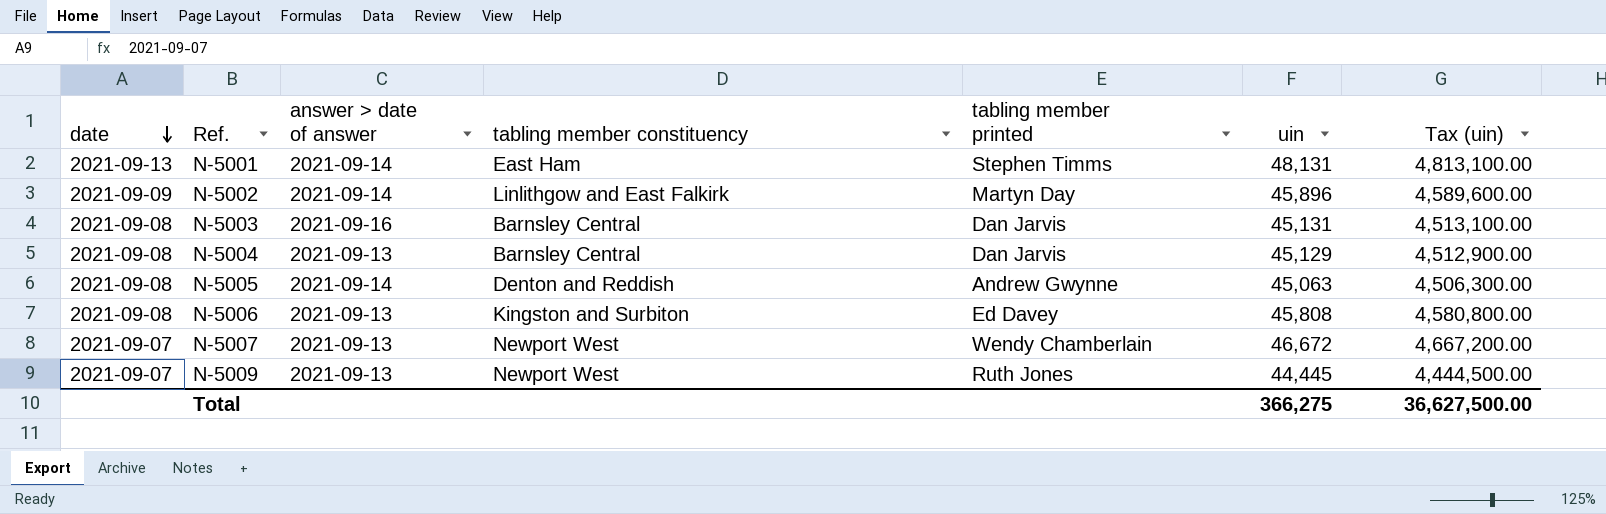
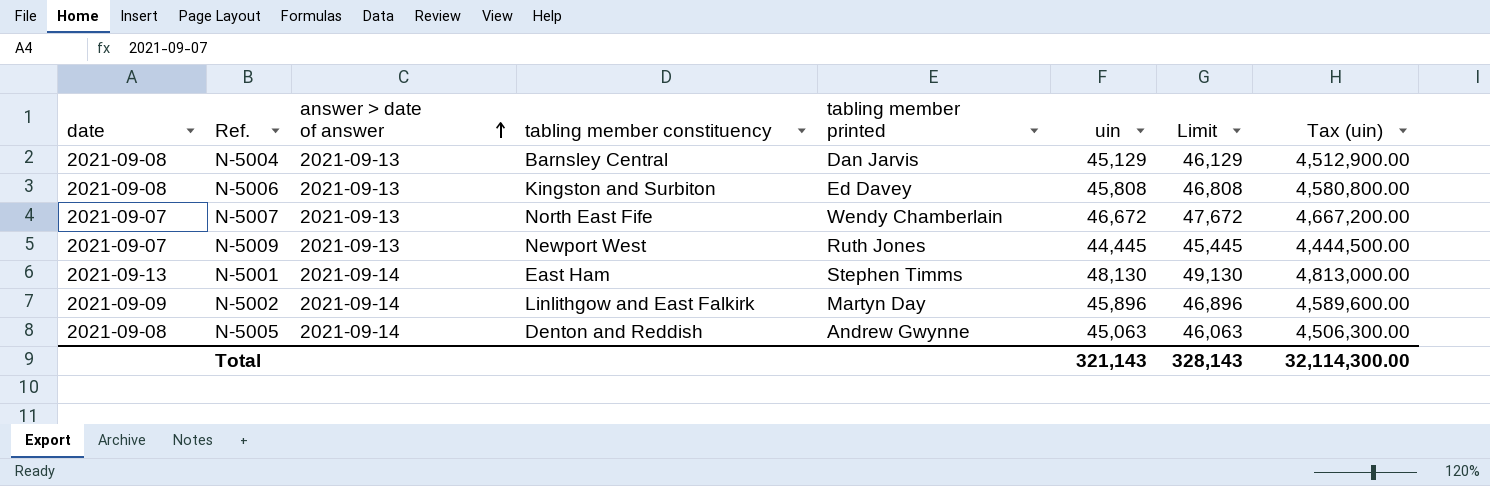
row order: date descending -> answer > date of answer ascending
column Limit | formula: none -> [uin] + 1000
row N-5003: 2021-09-08 | 2021-09-16 | Barnsley Central | Dan Jarvis | 45,131 | 4,513,100.00 -> none
N-5007 | tabling member constituency: Newport West -> North East Fife
N-5001 | uin: 48,131 -> 48,130
N-5001 | Tax (uin): 4,813,100.00 -> 4,813,000.00
Total | uin: 366,275 -> 321,143
Total | Tax (uin): 36,627,500.00 -> 32,114,300.00

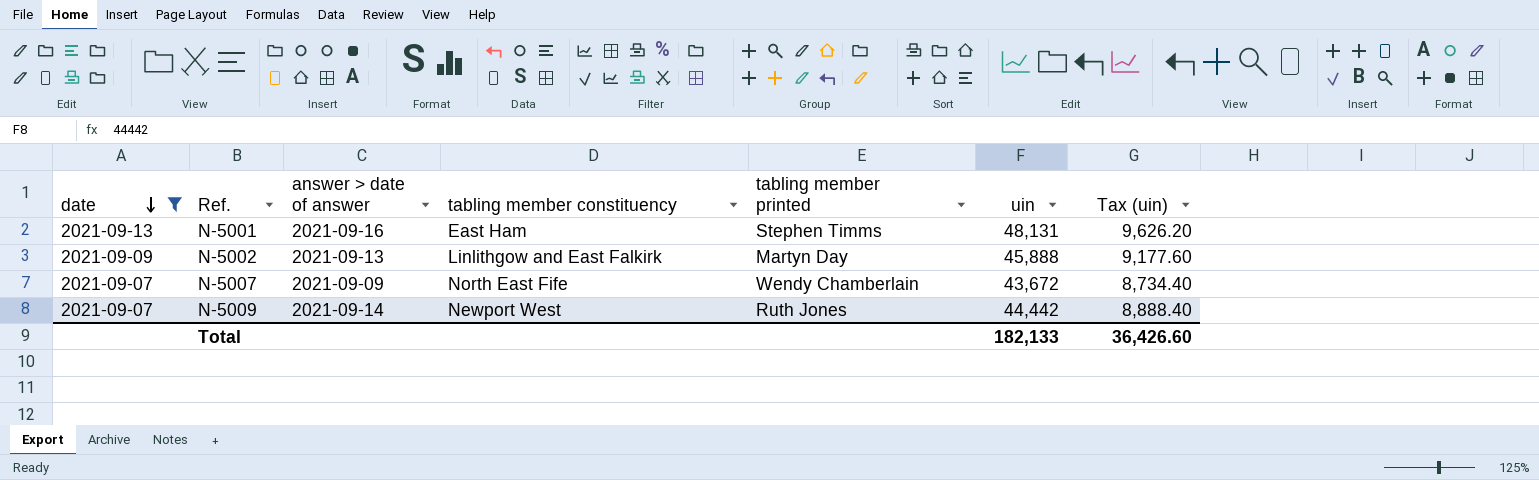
filter: none -> date != 2021-09-08
row order: answer > date of answer ascending -> date descending
column Limit | formula: [uin] + 1000 -> none
column Tax (uin) | formula: [uin] * 100 -> [uin] * 0.2
N-5001 | answer > date of answer: 2021-09-14 -> 2021-09-16
N-5001 | uin: 48,130 -> 48,131
N-5002 | answer > date of answer: 2021-09-14 -> 2021-09-13
N-5002 | uin: 45,896 -> 45,888
N-5007 | answer > date of answer: 2021-09-13 -> 2021-09-09
N-5007 | uin: 46,672 -> 43,672
N-5009 | answer > date of answer: 2021-09-13 -> 2021-09-14
N-5009 | uin: 44,445 -> 44,442
Total | uin: 321,143 -> 182,133
Total | Tax (uin): 32,114,300.00 -> 36,426.60

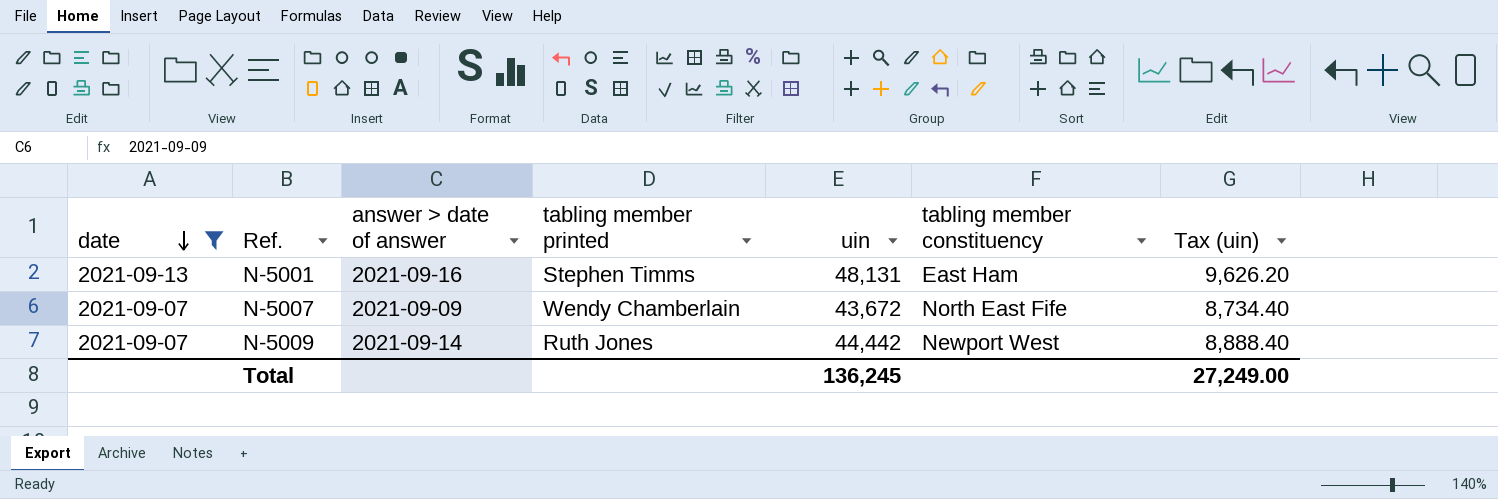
column tabling member constituency | position: 4 -> 6
row N-5002: 2021-09-09 | 2021-09-13 | Linlithgow and East Falkirk | Martyn Day | 45,888 | 9,177.60 -> none
Total | uin: 182,133 -> 136,245
Total | Tax (uin): 36,426.60 -> 27,249.00

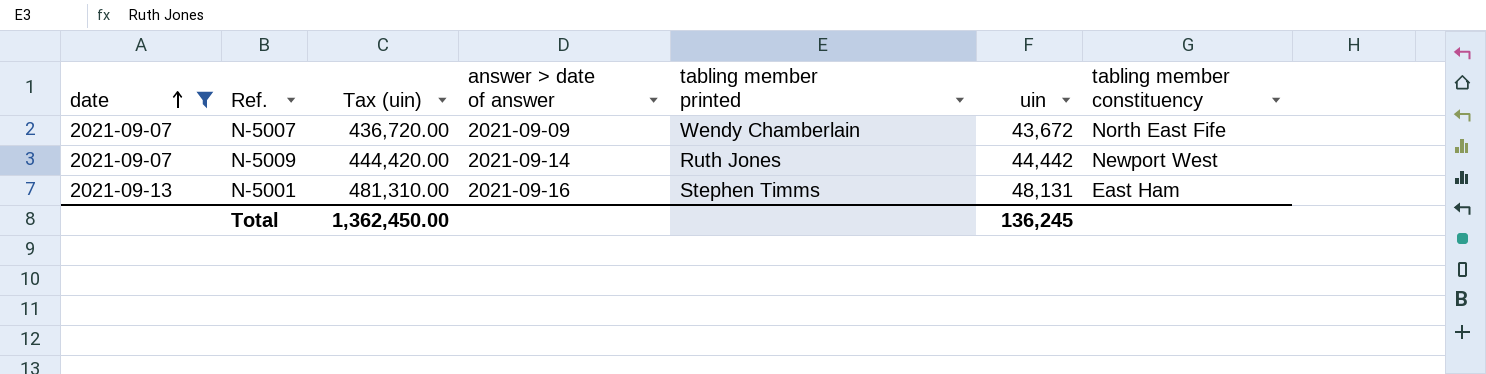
row order: date descending -> date ascending
column Tax (uin) | formula: [uin] * 0.2 -> [uin] * 10
column Tax (uin) | position: 7 -> 3
Total | Tax (uin): 27,249.00 -> 1,362,450.00

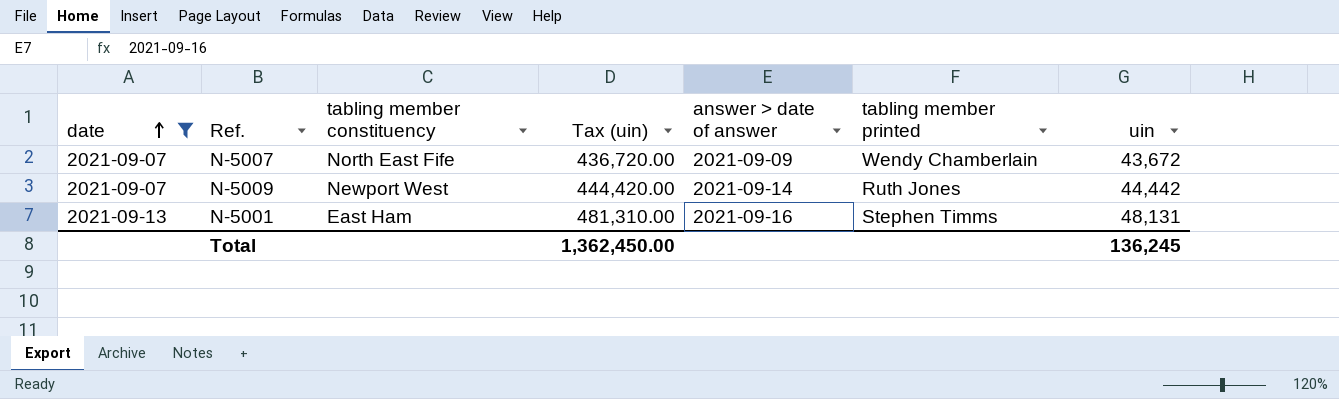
column tabling member constituency | position: 7 -> 3

